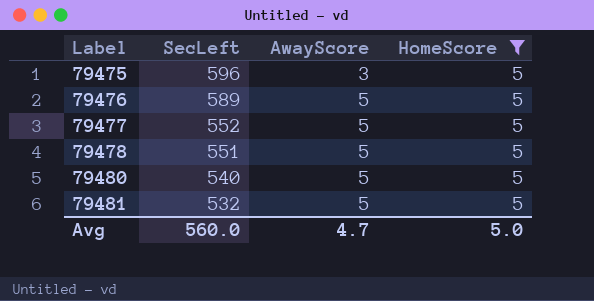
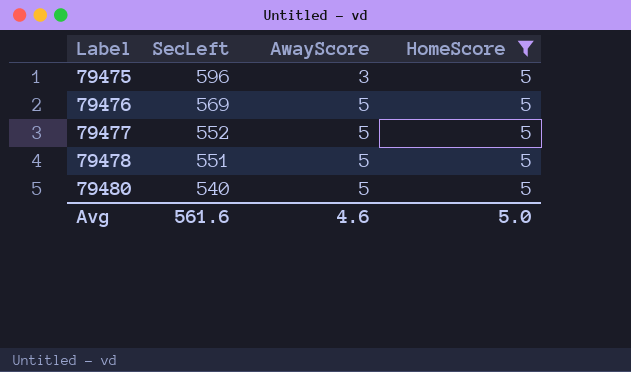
row 79481: 532 | 5 | 5 -> none
79476 | SecLeft: 589 -> 569
Avg | SecLeft: 560.0 -> 561.6
Avg | AwayScore: 4.7 -> 4.6

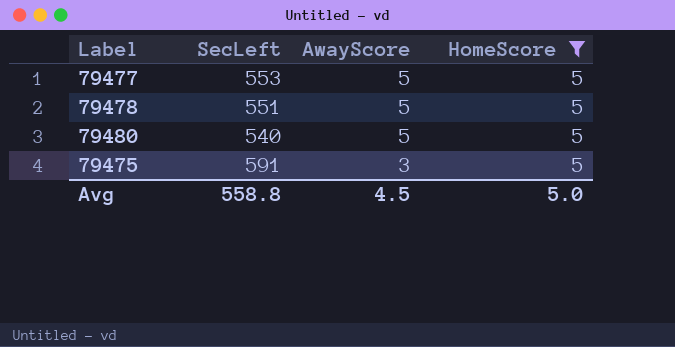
row order: Label ascending -> AwayScore descending
row 79476: 569 | 5 | 5 -> none
79477 | SecLeft: 552 -> 553
79475 | SecLeft: 596 -> 591
Avg | SecLeft: 561.6 -> 558.8
Avg | AwayScore: 4.6 -> 4.5

